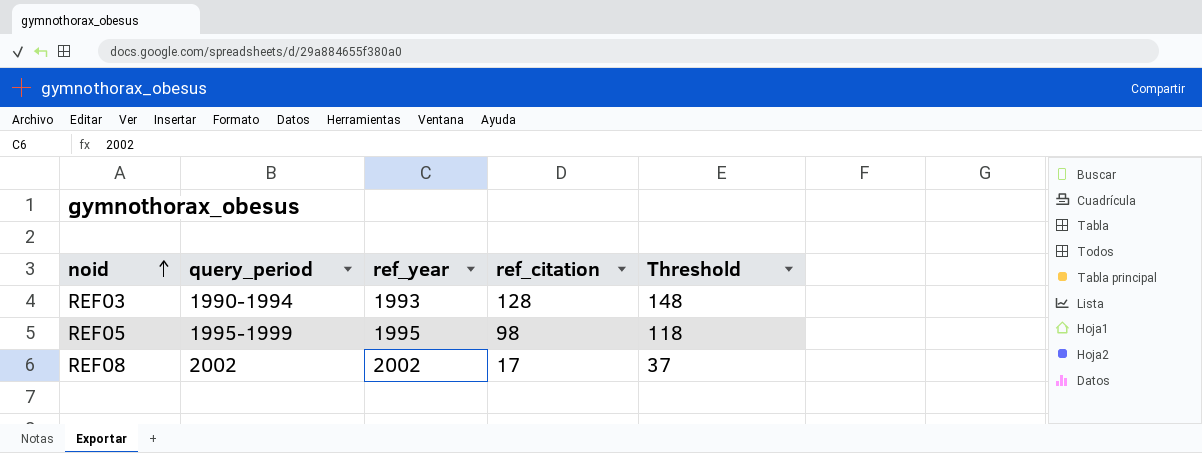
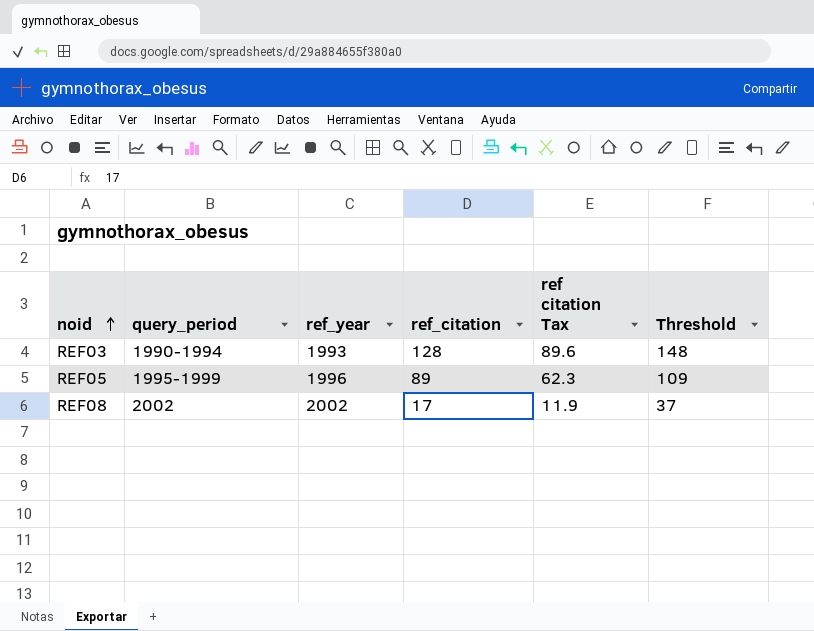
column ref citation Tax | formula: none -> [ref_citation] * 0.7
REF05 | ref_year: 1995 -> 1996
REF05 | ref_citation: 98 -> 89
REF05 | Threshold: 118 -> 109

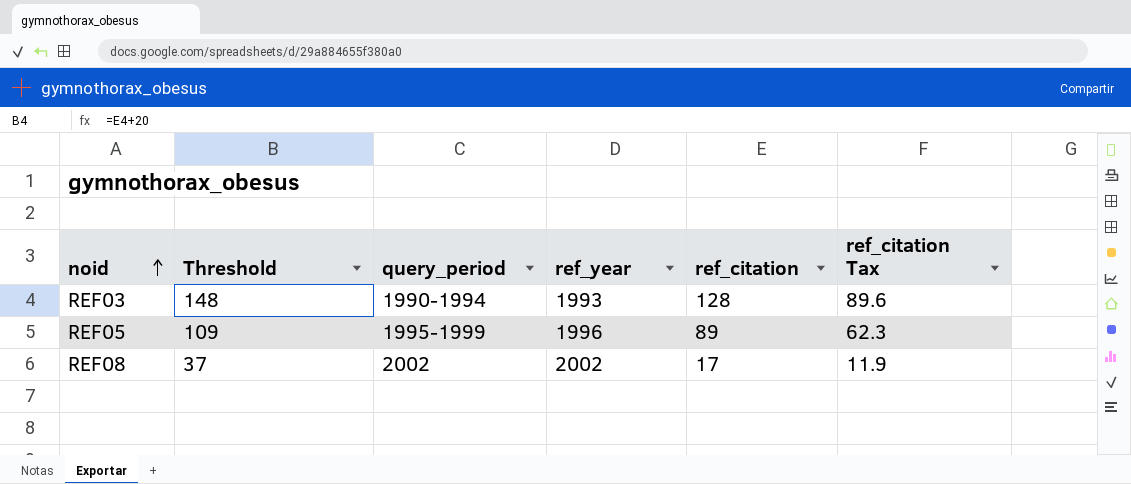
column Threshold | position: 6 -> 2
column name: ref citation Tax -> ref_citation Tax

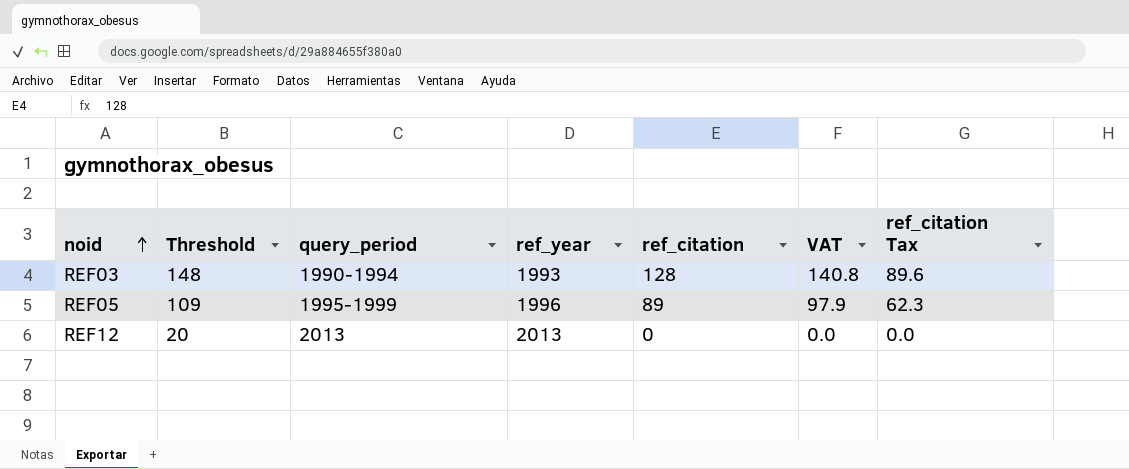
column VAT | formula: none -> [ref_citation] * 1.1
row REF08: 37 | 2002 | 2002 | 17 | 11.9 -> none
row REF12: none -> 20 | 2013 | 2013 | 0 | 0.0 | 0.0

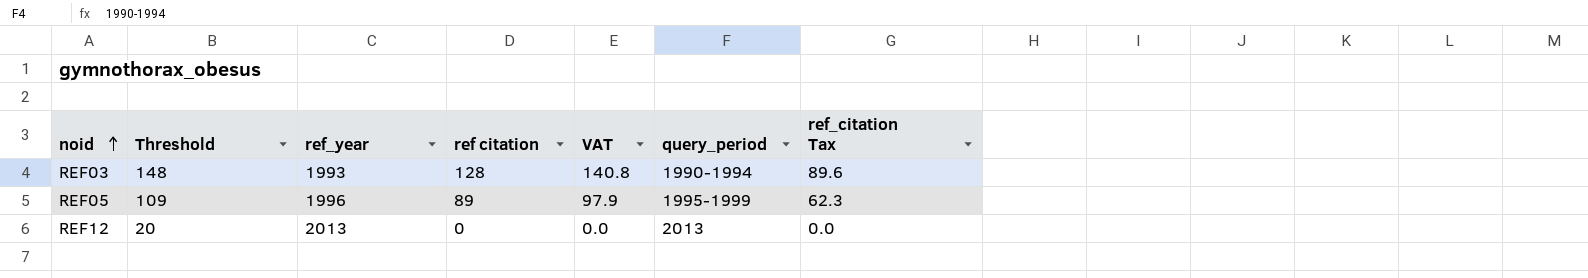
column name: ref_citation -> ref citation
column query_period | position: 3 -> 6

